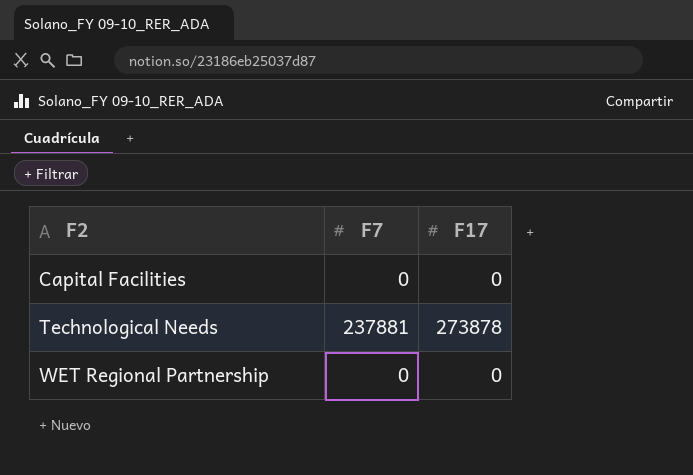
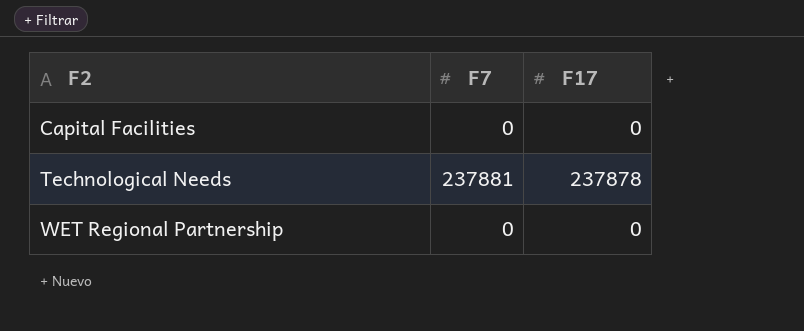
Technological Needs | F17: 273878 -> 237878

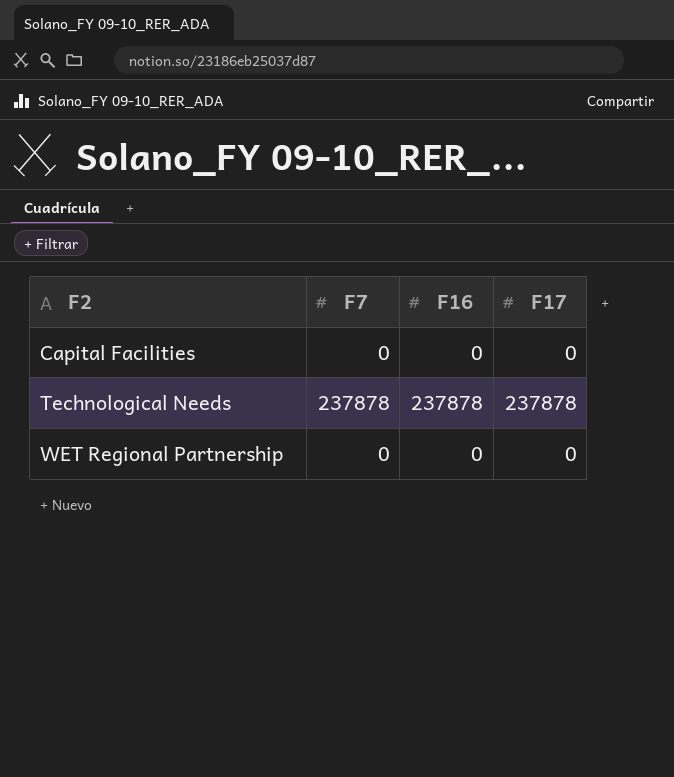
column F16 | position: none -> 3
Technological Needs | F7: 237881 -> 237878

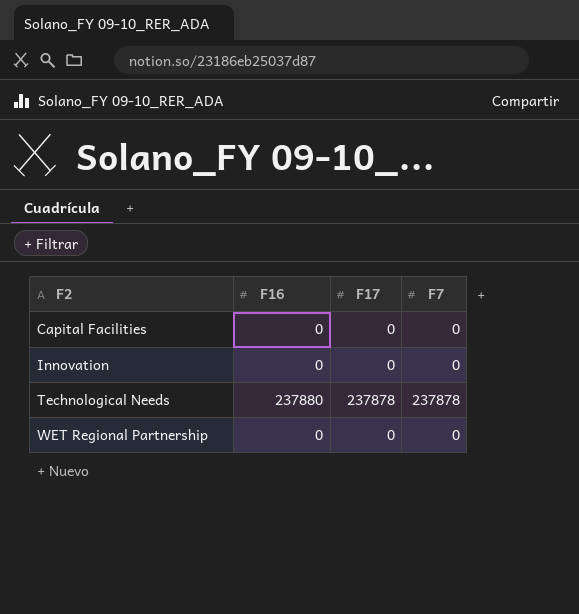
column F7 | position: 2 -> 4
row Innovation: none -> 0 | 0 | 0
Technological Needs | F16: 237878 -> 237880

